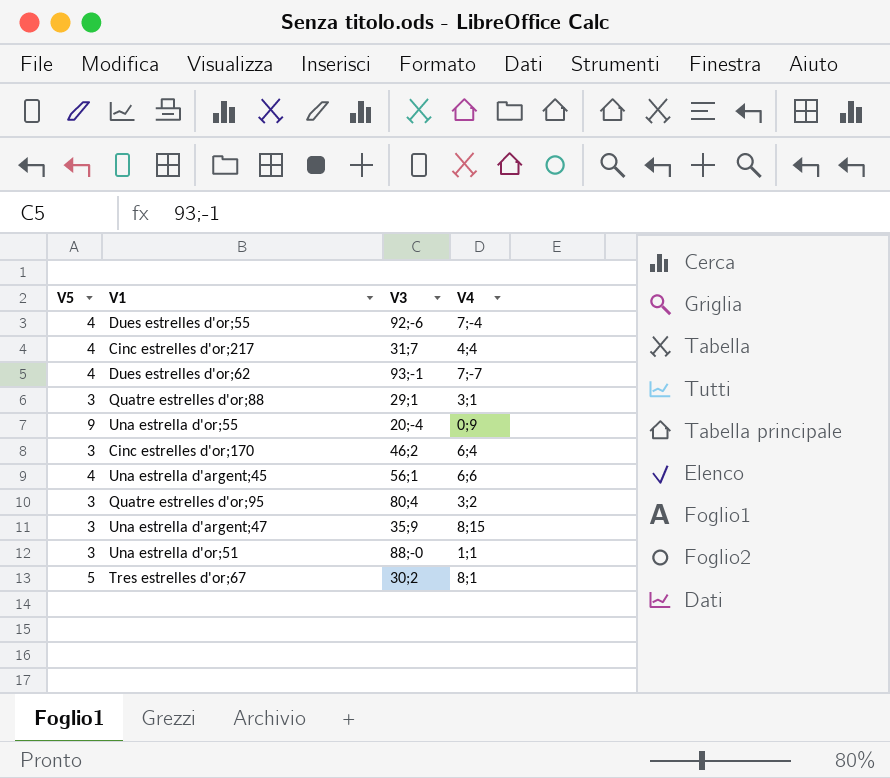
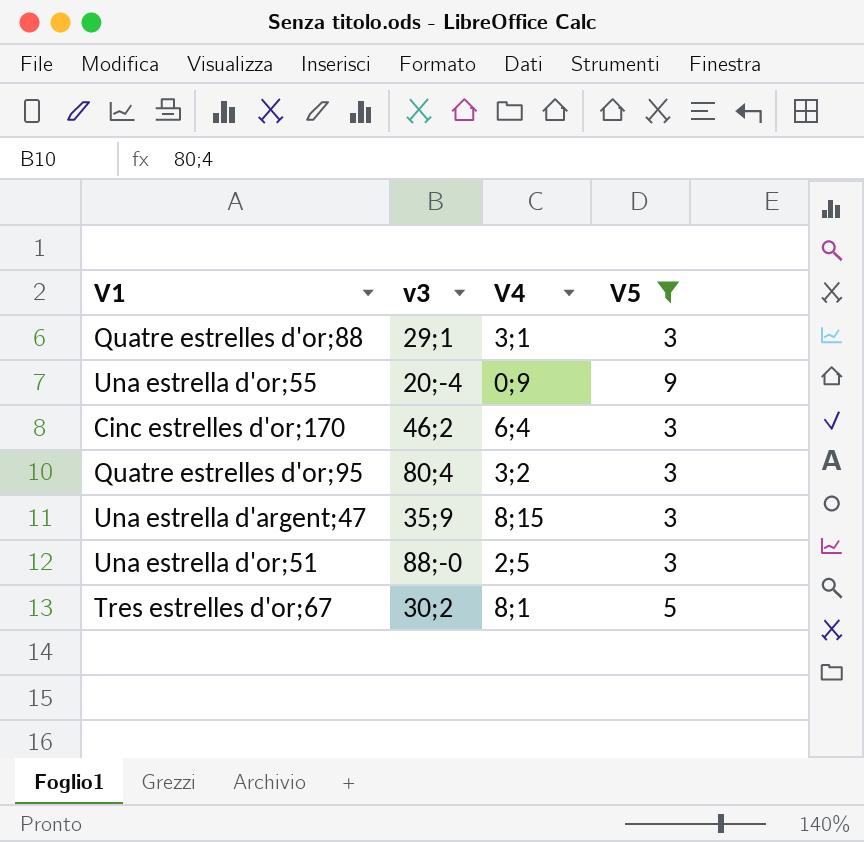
filter: none -> V5 != 4
column name: V3 -> v3
column V5 | position: 1 -> 4
Una estrella d'or;51 | V4: 1;1 -> 2;5

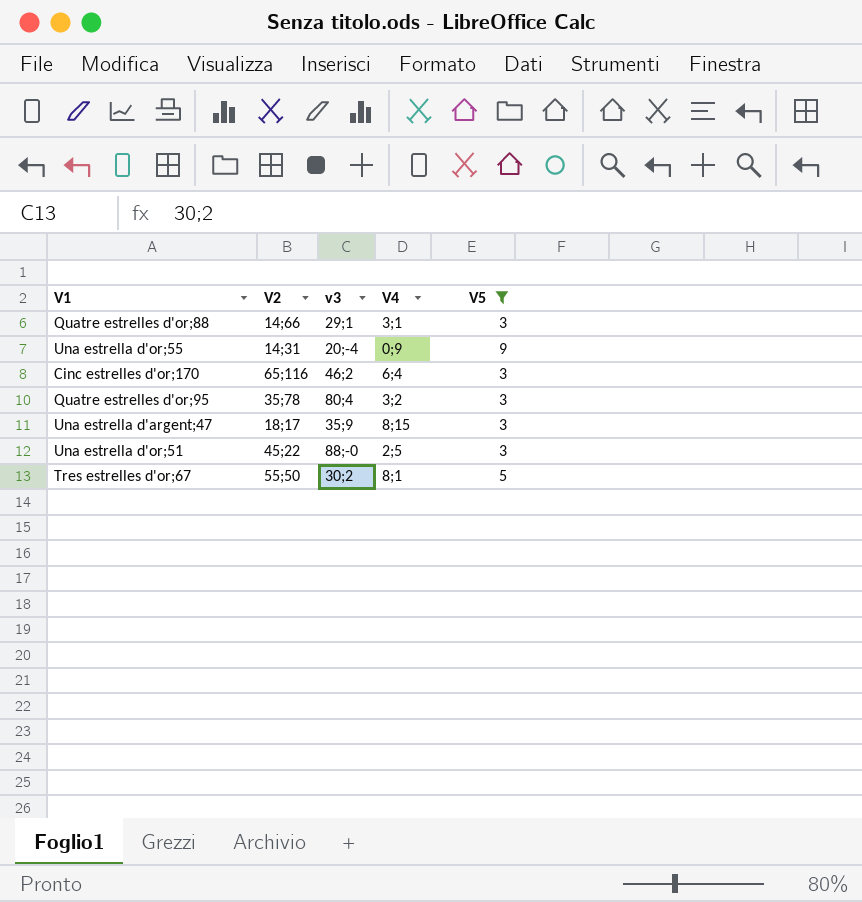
column V2 | position: none -> 2

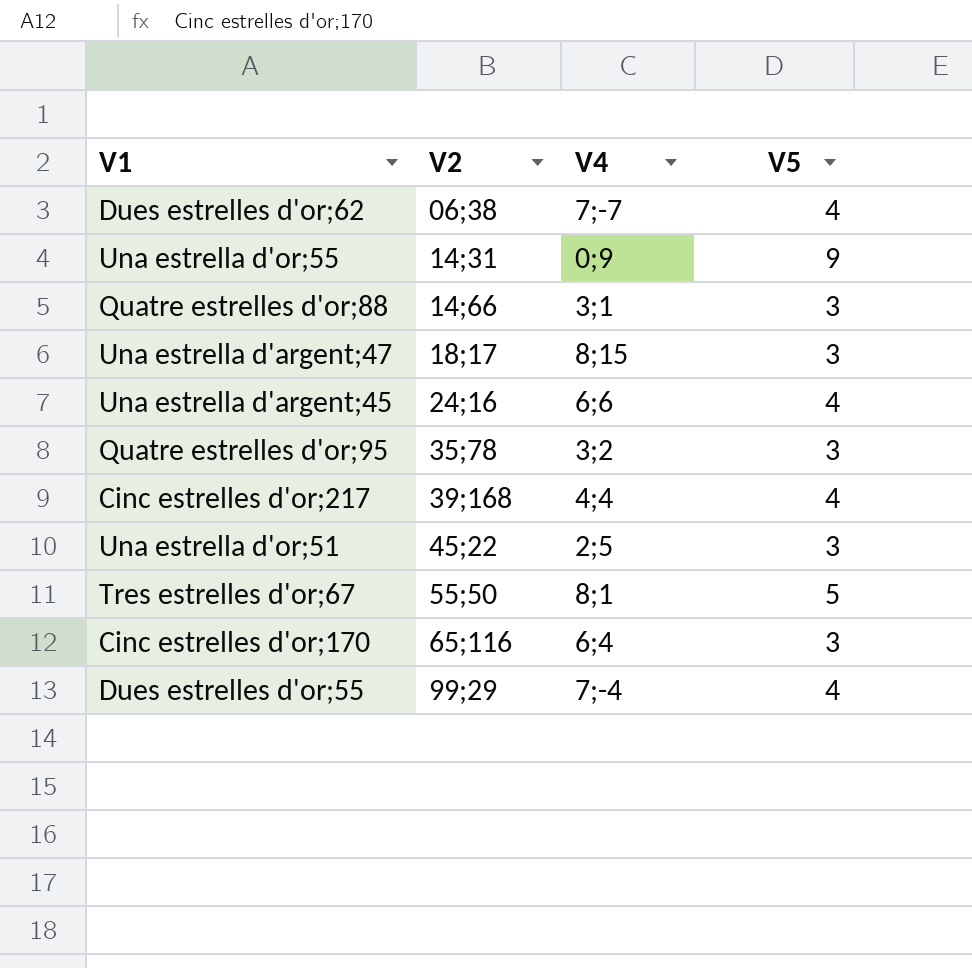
filter: V5 != 4 -> none
row order: none -> V2 ascending
column v3 | position: 3 -> none

